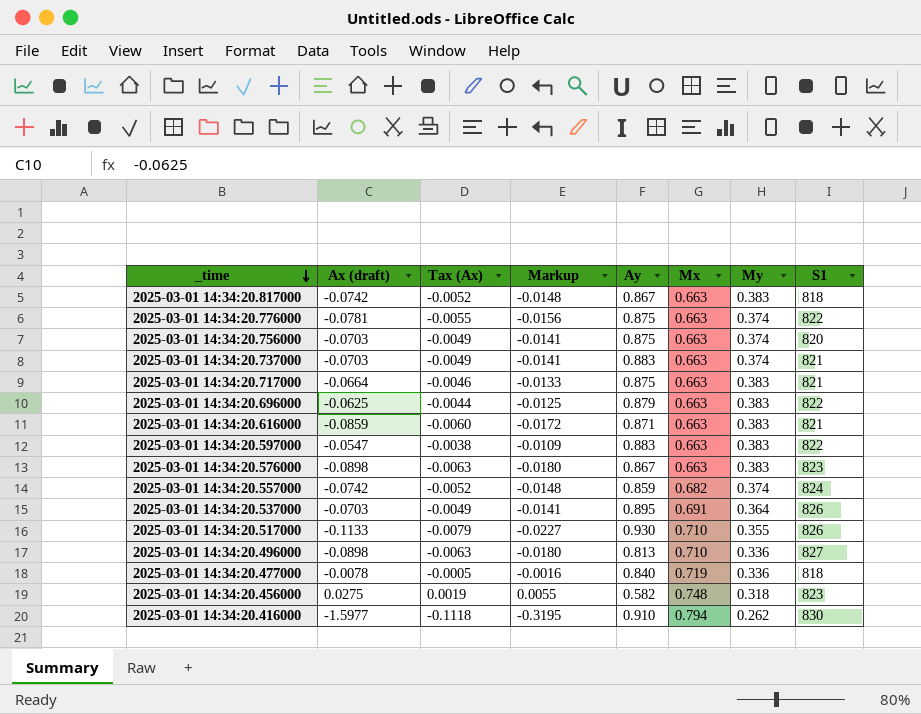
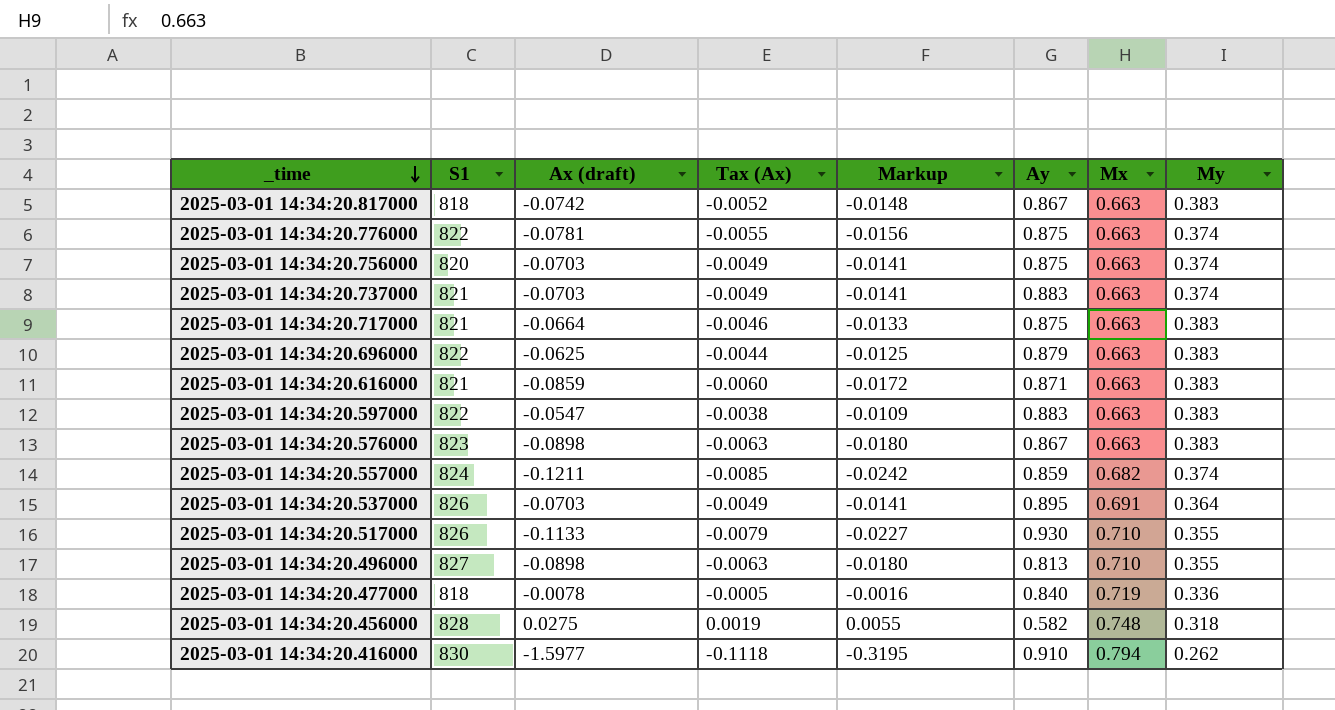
column S1 | position: 8 -> 2
2025-03-01 14:34:20.557000 | Ax (draft): -0.0742 -> -0.1211
2025-03-01 14:34:20.557000 | Tax (Ax): -0.0052 -> -0.0085
2025-03-01 14:34:20.557000 | Markup: -0.0148 -> -0.0242
2025-03-01 14:34:20.496000 | My: 0.336 -> 0.355
2025-03-01 14:34:20.456000 | S1: 823 -> 828

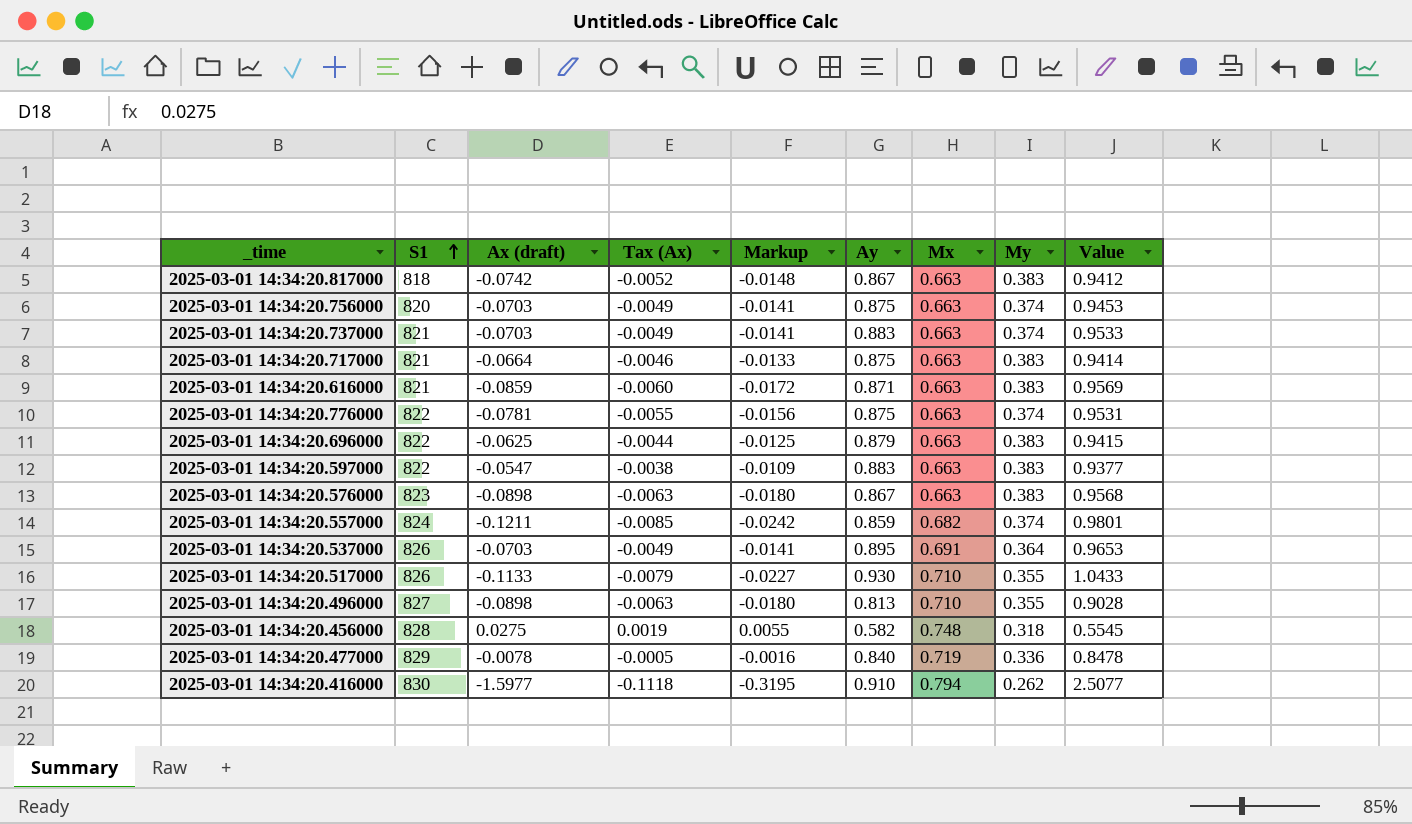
row order: _time descending -> S1 ascending
column Value | formula: none -> [Ay] - [Ax (draft)]
2025-03-01 14:34:20.477000 | S1: 818 -> 829

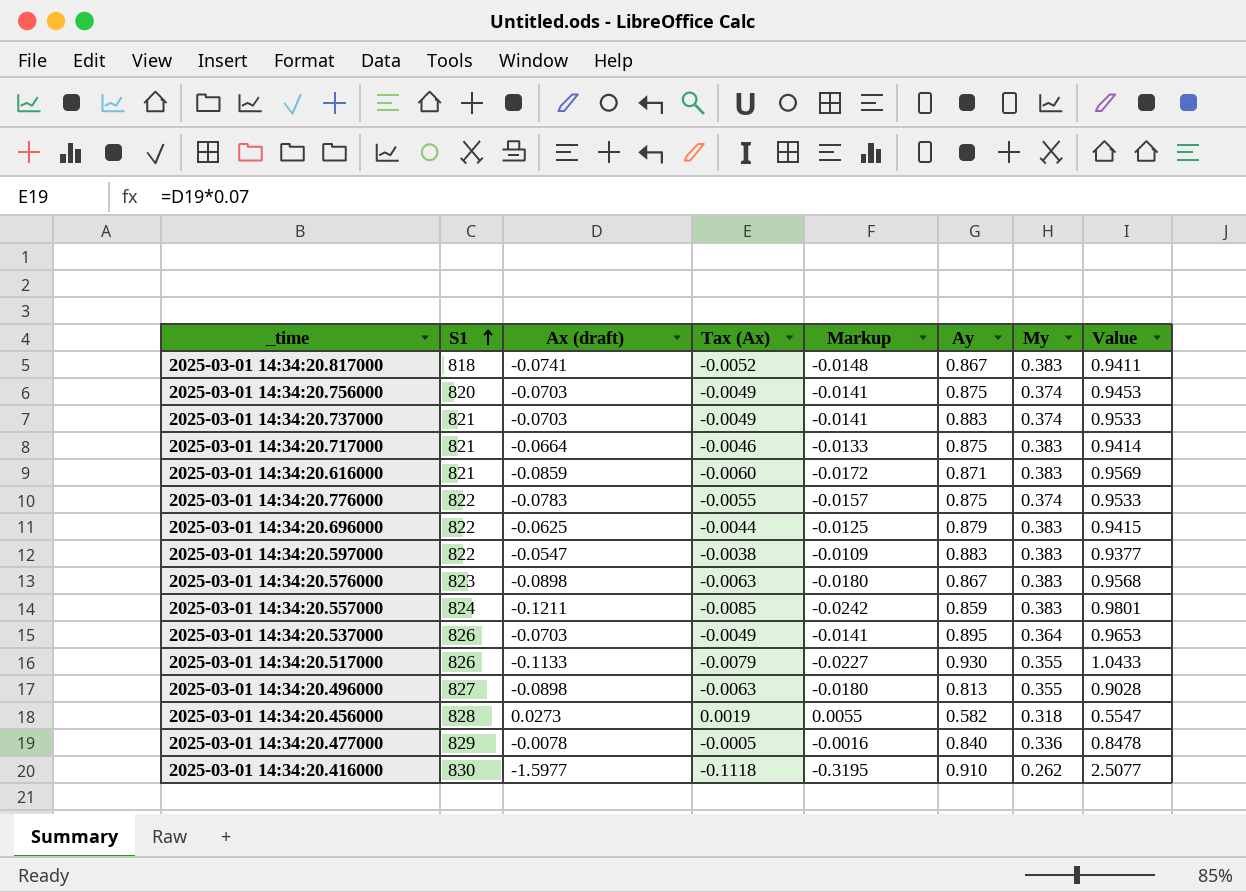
column Mx | position: 7 -> none
2025-03-01 14:34:20.817000 | Ax (draft): -0.0742 -> -0.0741
2025-03-01 14:34:20.817000 | Value: 0.9412 -> 0.9411
2025-03-01 14:34:20.776000 | Ax (draft): -0.0781 -> -0.0783
2025-03-01 14:34:20.776000 | Markup: -0.0156 -> -0.0157
2025-03-01 14:34:20.776000 | Value: 0.9531 -> 0.9533
2025-03-01 14:34:20.557000 | My: 0.374 -> 0.383
2025-03-01 14:34:20.456000 | Ax (draft): 0.0275 -> 0.0273
2025-03-01 14:34:20.456000 | Value: 0.5545 -> 0.5547

